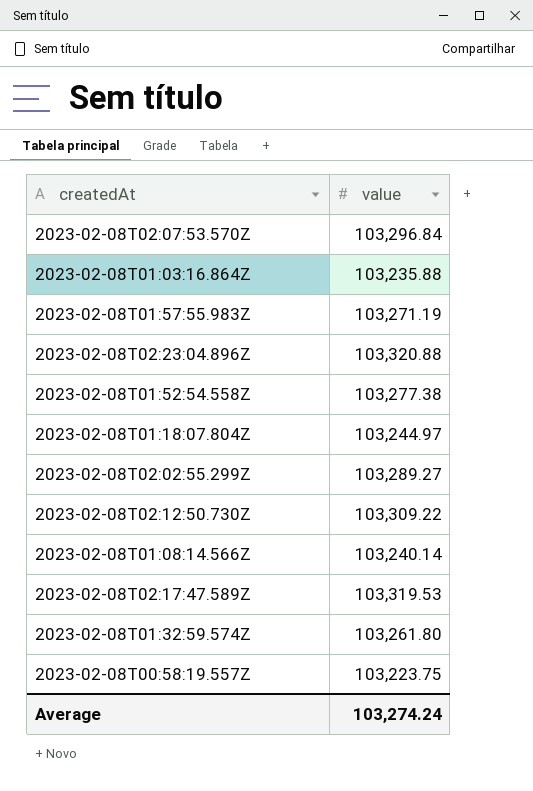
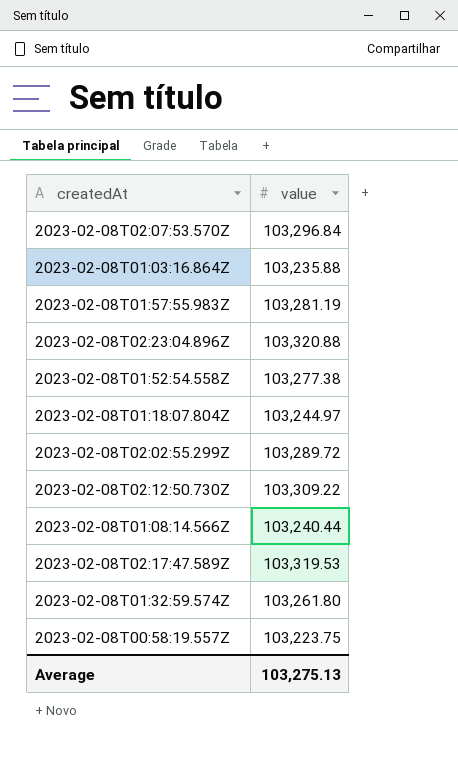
2023-02-08T01:57:55.983Z | value: 103,271.19 -> 103,281.19
2023-02-08T02:02:55.299Z | value: 103,289.27 -> 103,289.72
2023-02-08T01:08:14.566Z | value: 103,240.14 -> 103,240.44
Average | value: 103,274.24 -> 103,275.13

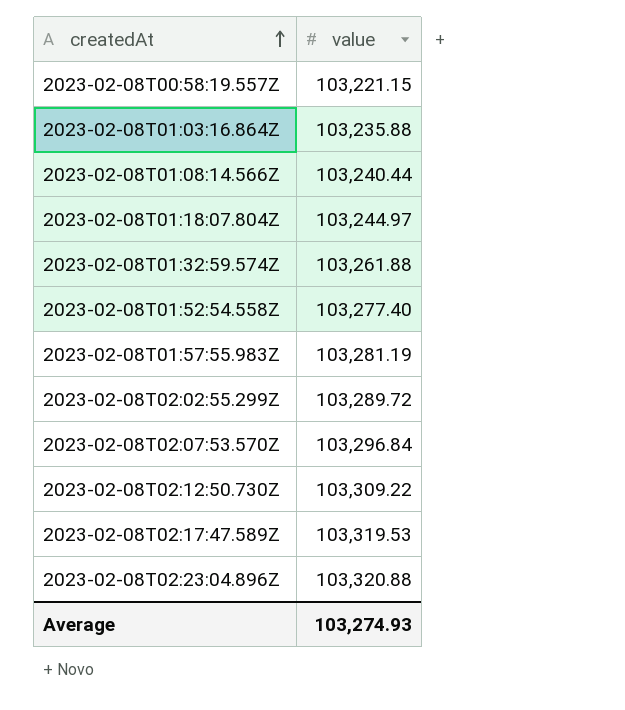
row order: none -> createdAt ascending
2023-02-08T00:58:19.557Z | value: 103,223.75 -> 103,221.15
2023-02-08T01:32:59.574Z | value: 103,261.80 -> 103,261.88
2023-02-08T01:52:54.558Z | value: 103,277.38 -> 103,277.40
Average | value: 103,275.13 -> 103,274.93

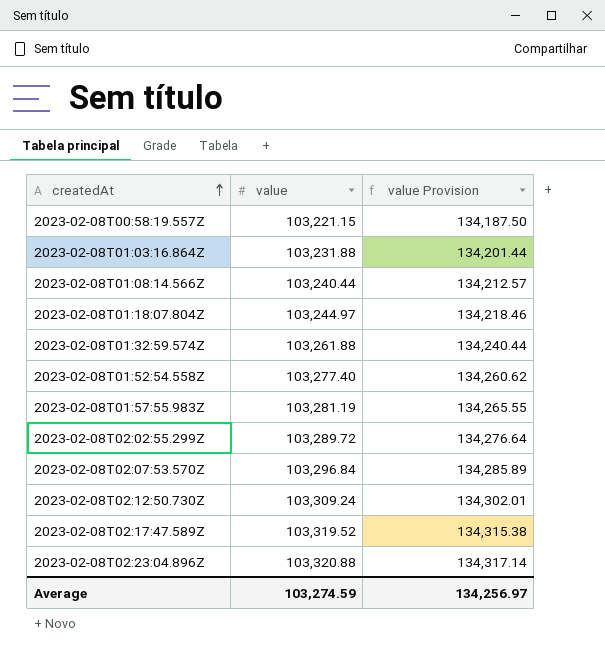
column value Provision | formula: none -> [value] * 1.3
2023-02-08T01:03:16.864Z | value: 103,235.88 -> 103,231.88
2023-02-08T02:12:50.730Z | value: 103,309.22 -> 103,309.24
2023-02-08T02:17:47.589Z | value: 103,319.53 -> 103,319.52
Average | value: 103,274.93 -> 103,274.59

